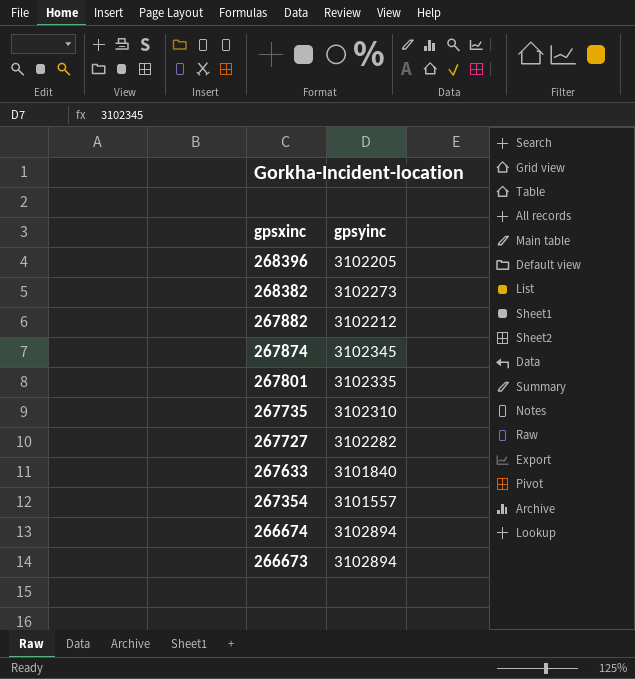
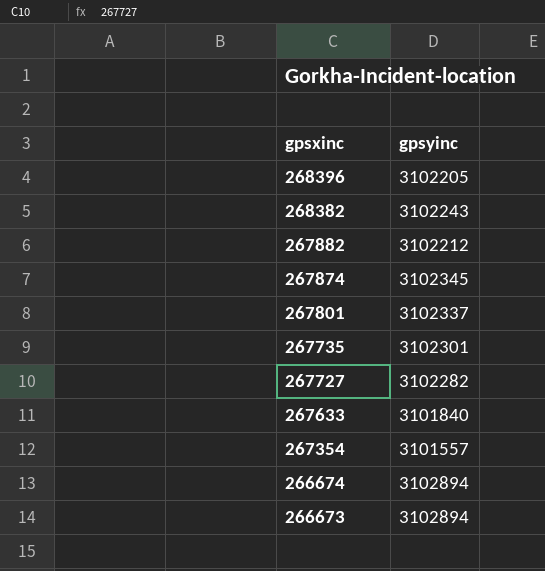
268382 | gpsyinc: 3102273 -> 3102243
267801 | gpsyinc: 3102335 -> 3102337
267735 | gpsyinc: 3102310 -> 3102301

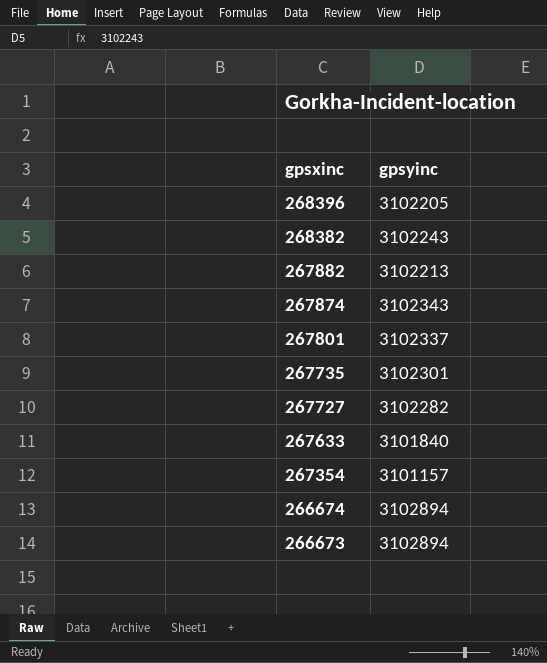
267882 | gpsyinc: 3102212 -> 3102213
267874 | gpsyinc: 3102345 -> 3102343
267354 | gpsyinc: 3101557 -> 3101157

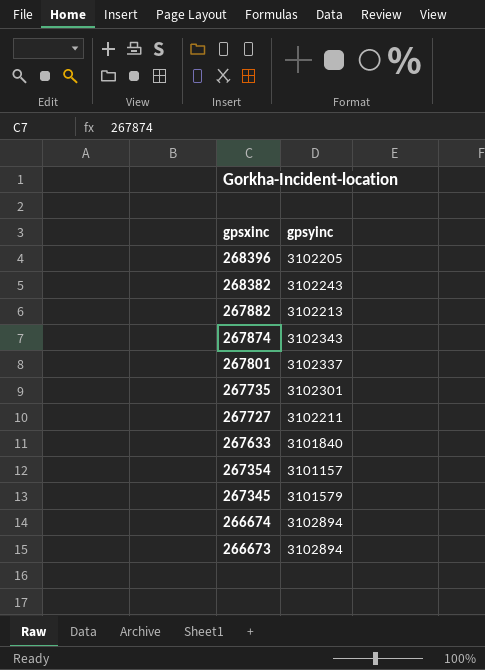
267727 | gpsyinc: 3102282 -> 3102211
row 267345: none -> 3101579

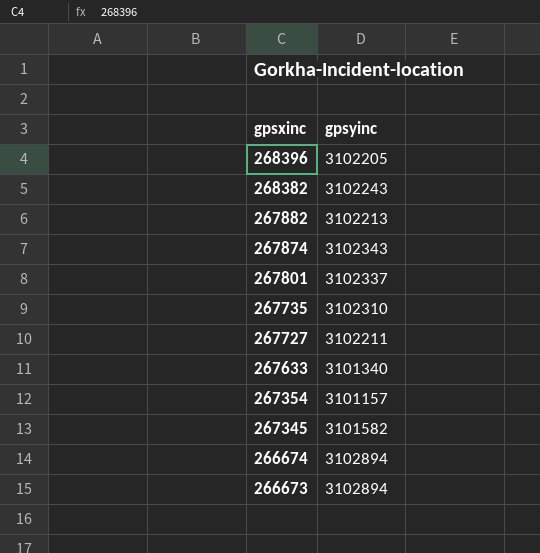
267735 | gpsyinc: 3102301 -> 3102310
267633 | gpsyinc: 3101840 -> 3101340
267345 | gpsyinc: 3101579 -> 3101582

